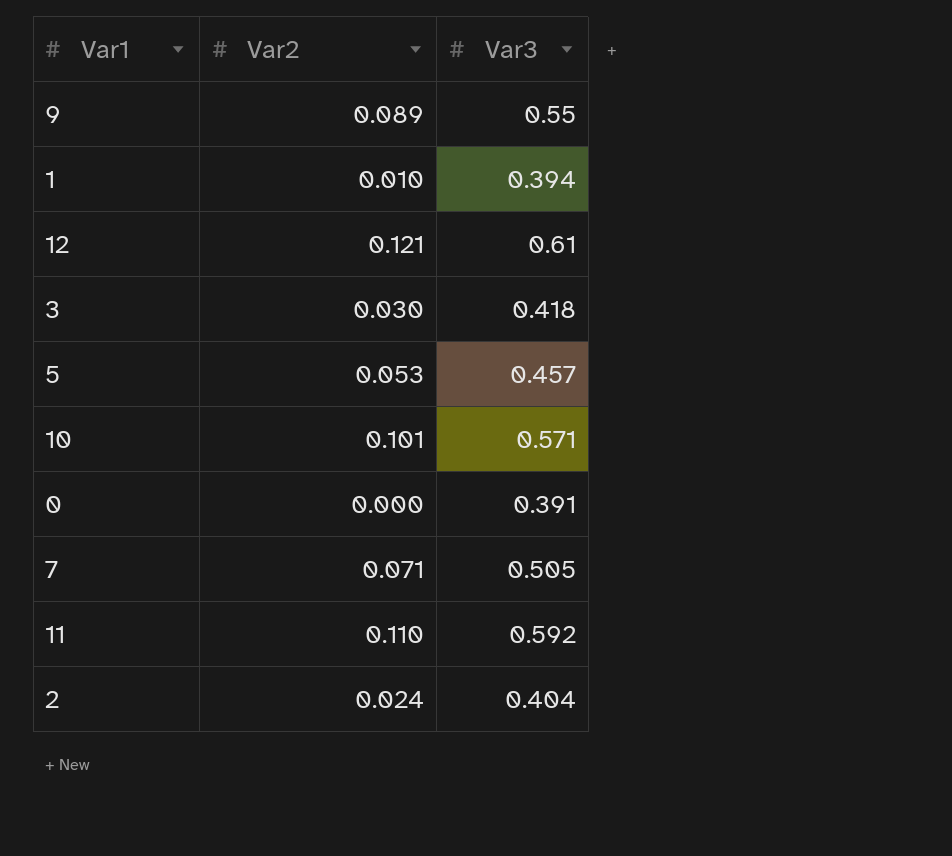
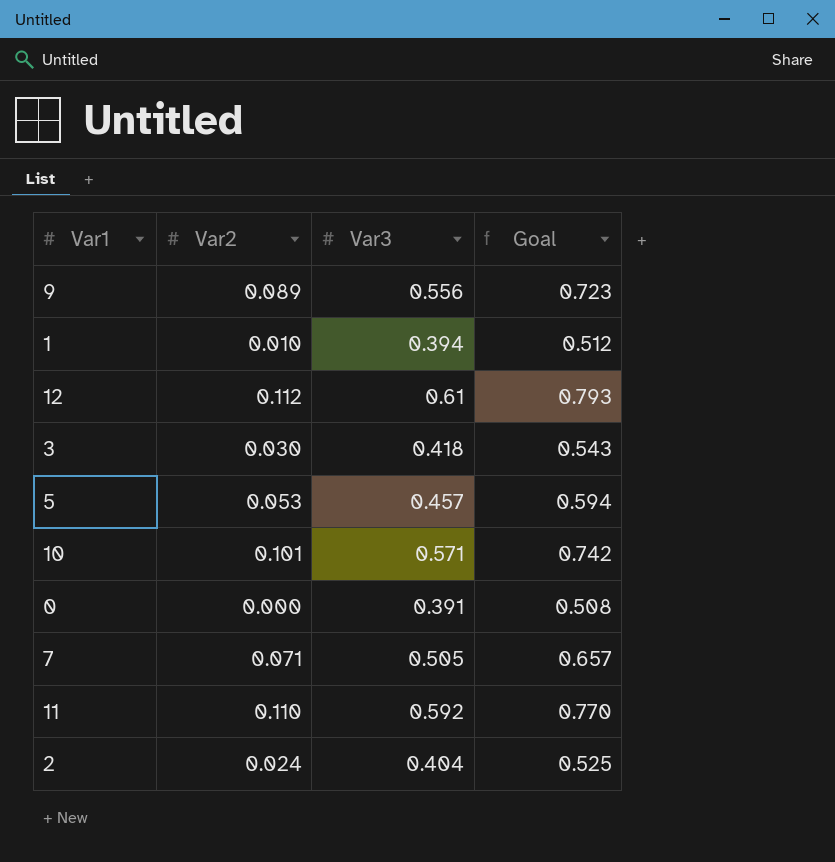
column Goal | formula: none -> [Var3] * 1.3
9 | Var3: 0.55 -> 0.556
12 | Var2: 0.121 -> 0.112

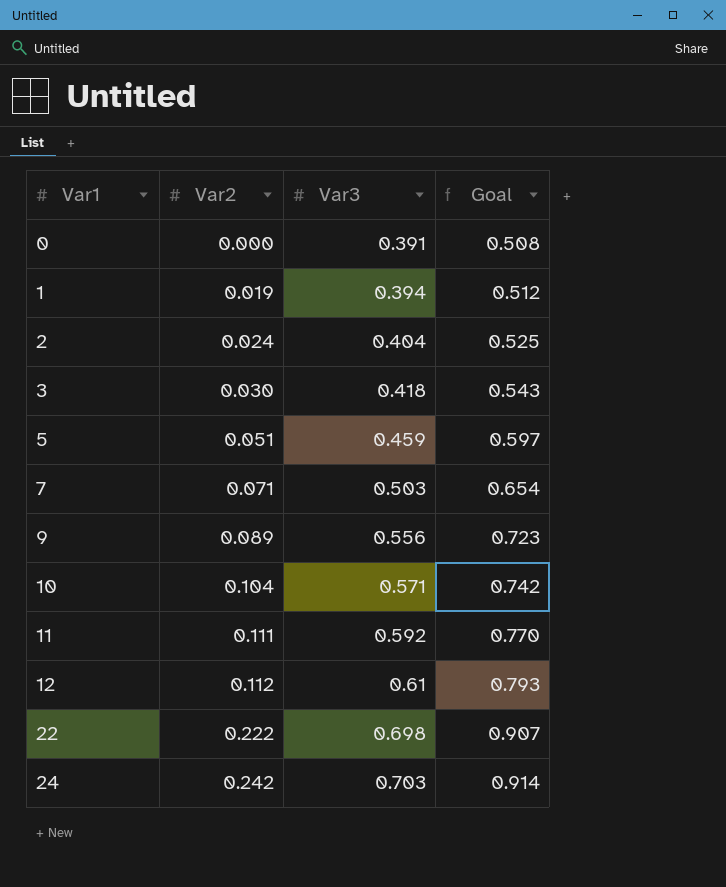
row order: none -> Var1 ascending
1 | Var2: 0.010 -> 0.019
5 | Var2: 0.053 -> 0.051
5 | Var3: 0.457 -> 0.459
5 | Goal: 0.594 -> 0.597
7 | Var3: 0.505 -> 0.503
7 | Goal: 0.657 -> 0.654
10 | Var2: 0.101 -> 0.104
11 | Var2: 0.110 -> 0.111
row 22: none -> 0.222 | 0.698 | 0.907
row 24: none -> 0.242 | 0.703 | 0.914

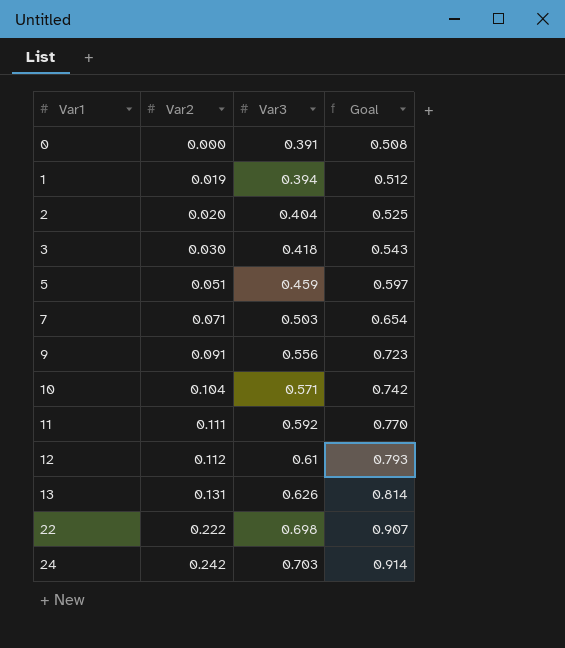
2 | Var2: 0.024 -> 0.020
9 | Var2: 0.089 -> 0.091
row 13: none -> 0.131 | 0.626 | 0.814

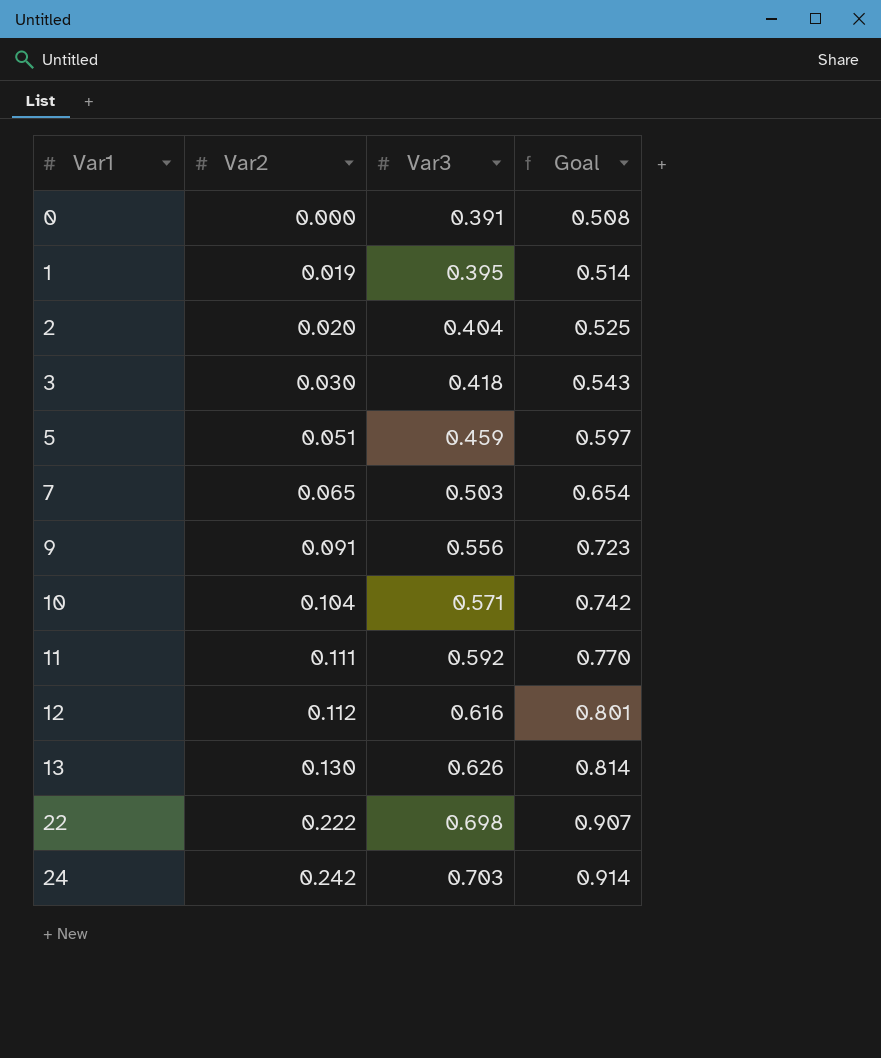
1 | Var3: 0.394 -> 0.395
1 | Goal: 0.512 -> 0.514
7 | Var2: 0.071 -> 0.065
12 | Var3: 0.61 -> 0.616
12 | Goal: 0.793 -> 0.801
13 | Var2: 0.131 -> 0.130

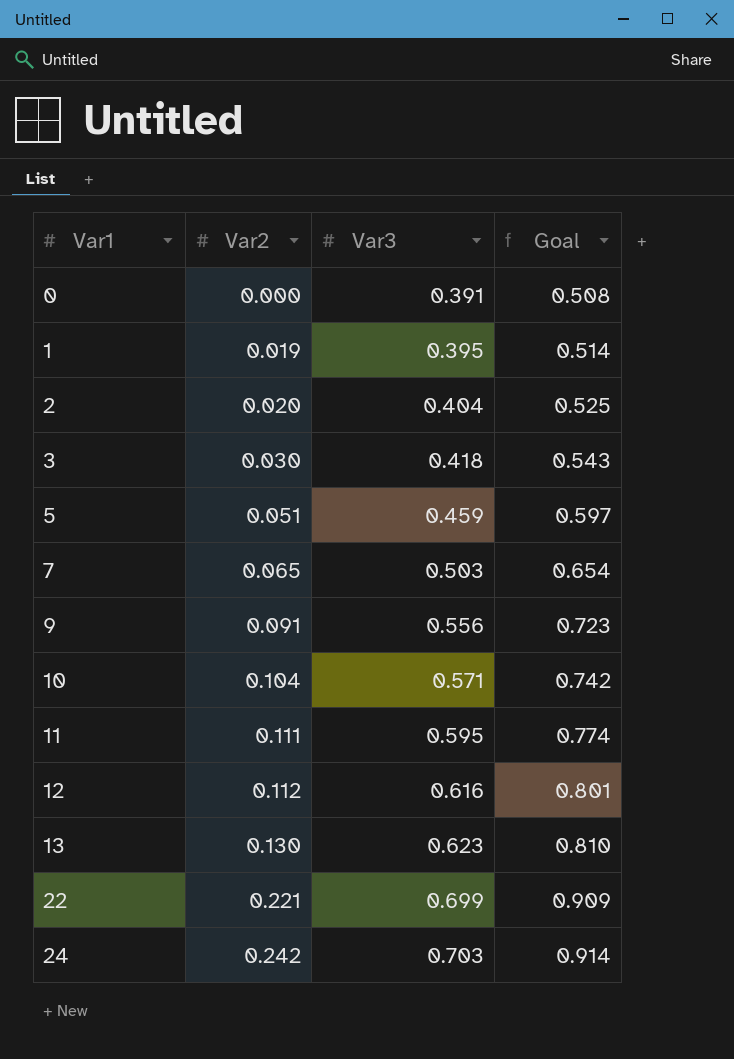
11 | Var3: 0.592 -> 0.595
11 | Goal: 0.770 -> 0.774
13 | Var3: 0.626 -> 0.623
13 | Goal: 0.814 -> 0.810
22 | Var2: 0.222 -> 0.221
22 | Var3: 0.698 -> 0.699
22 | Goal: 0.907 -> 0.909

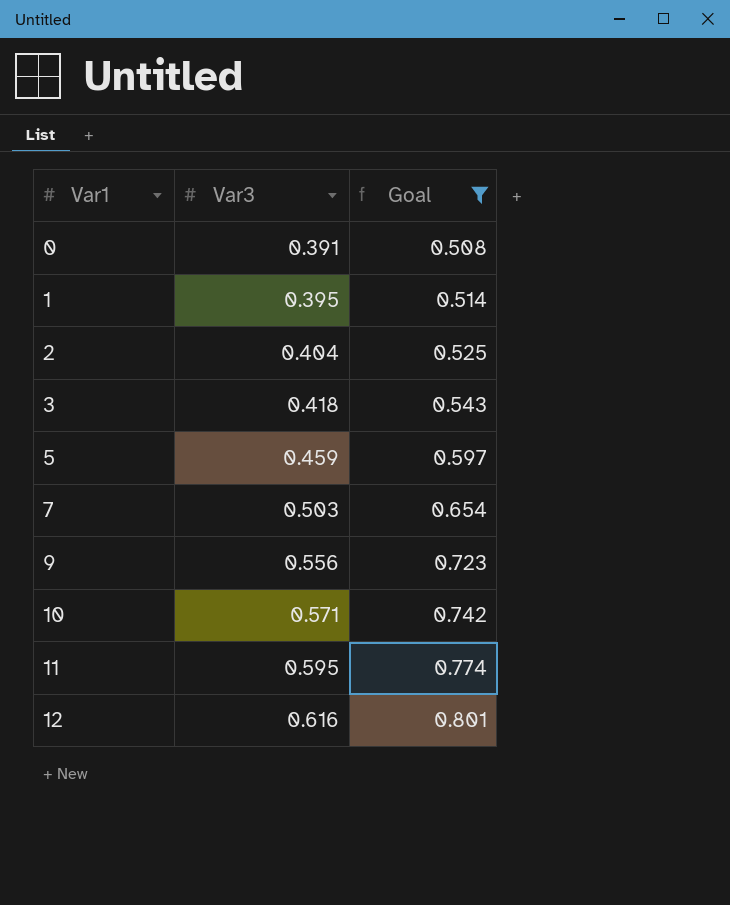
filter: none -> Goal <= 0.801
column Var2 | position: 2 -> none

